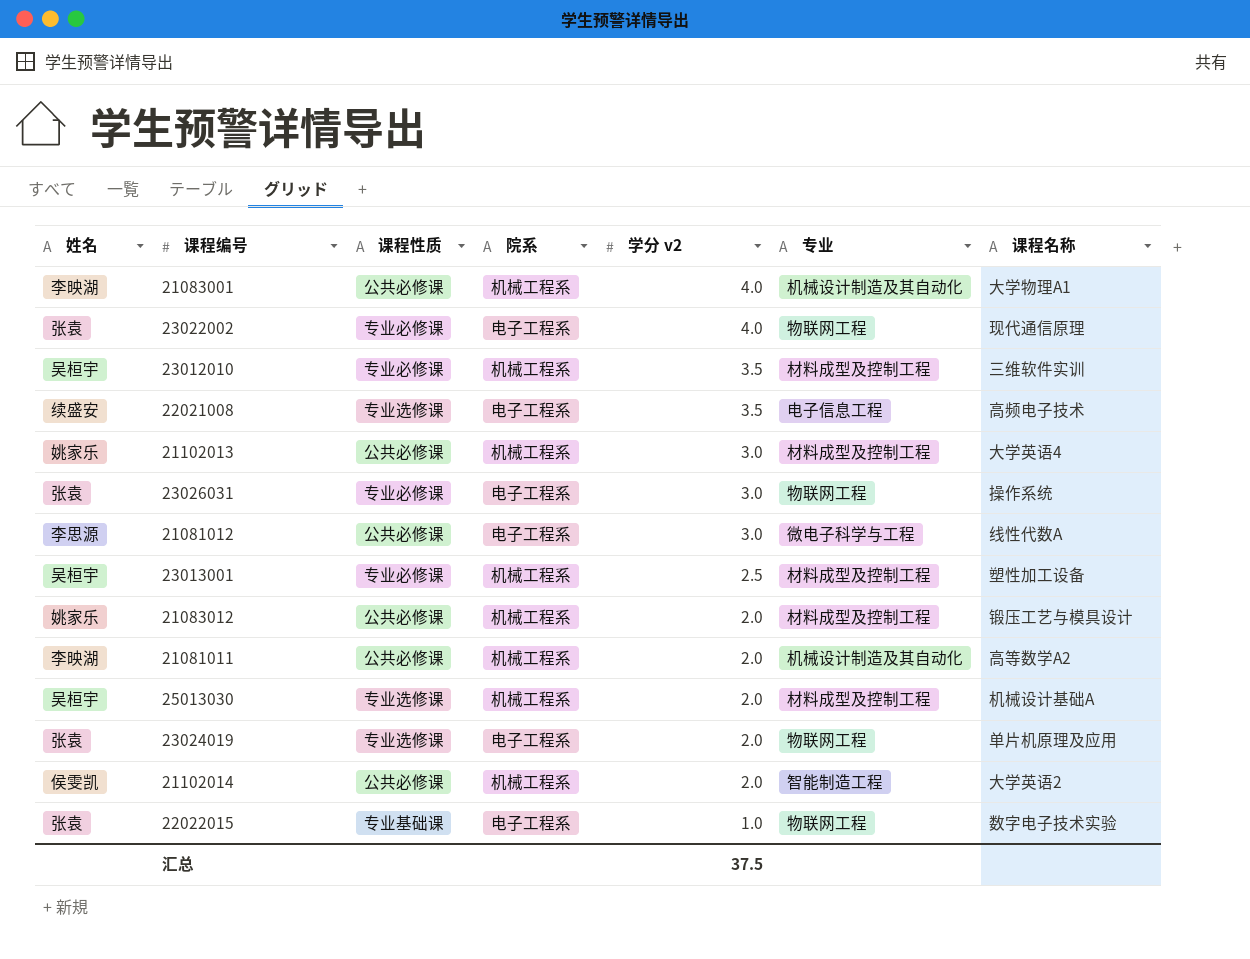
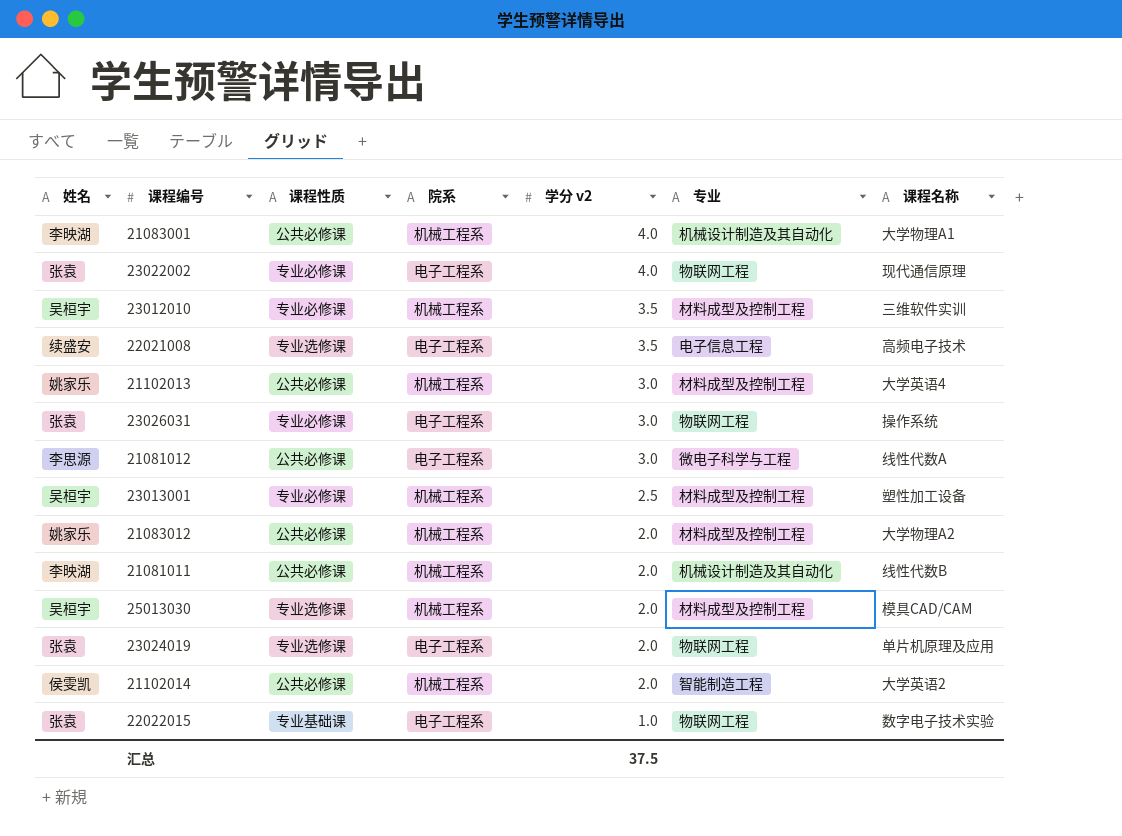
21083012 | 课程名称: 锻压工艺与模具设计 -> 大学物理A2
21081011 | 课程名称: 高等数学A2 -> 线性代数B
25013030 | 课程名称: 机械设计基础A -> 模具CAD/CAM

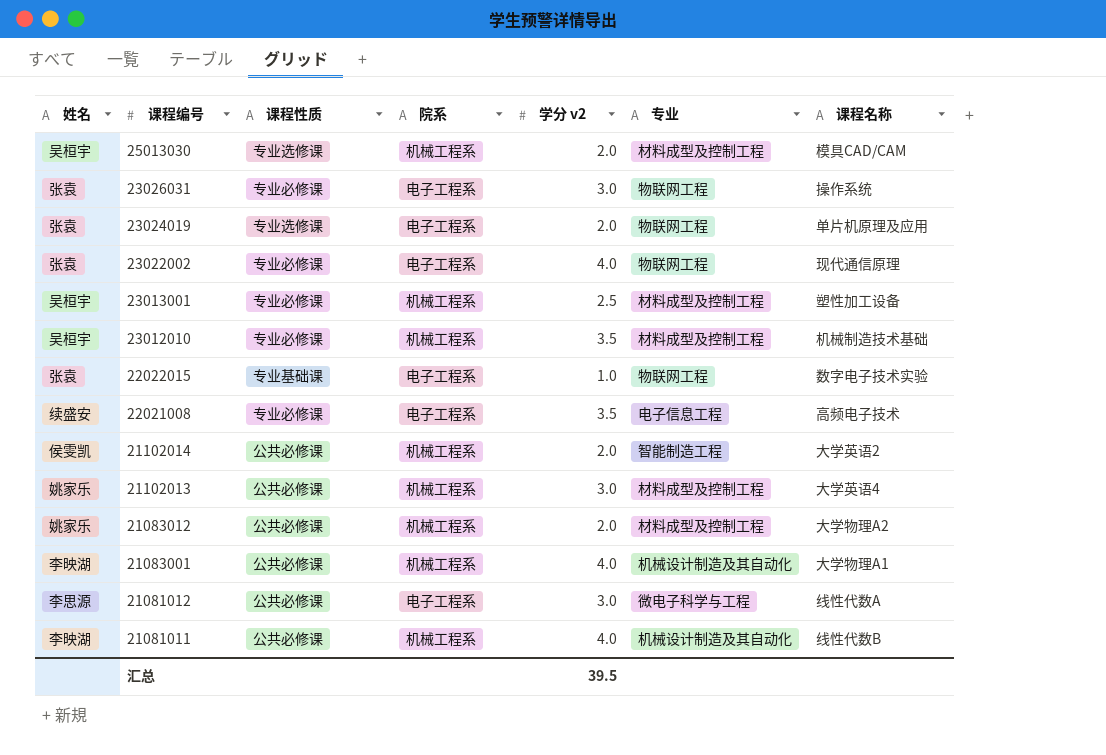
row order: 学分 v2 descending -> 课程编号 descending
23012010 | 课程名称: 三维软件实训 -> 机械制造技术基础
22021008 | 课程性质: 专业选修课 -> 专业必修课
21081011 | 学分 v2: 2.0 -> 4.0
汇总 | 学分 v2: 37.5 -> 39.5

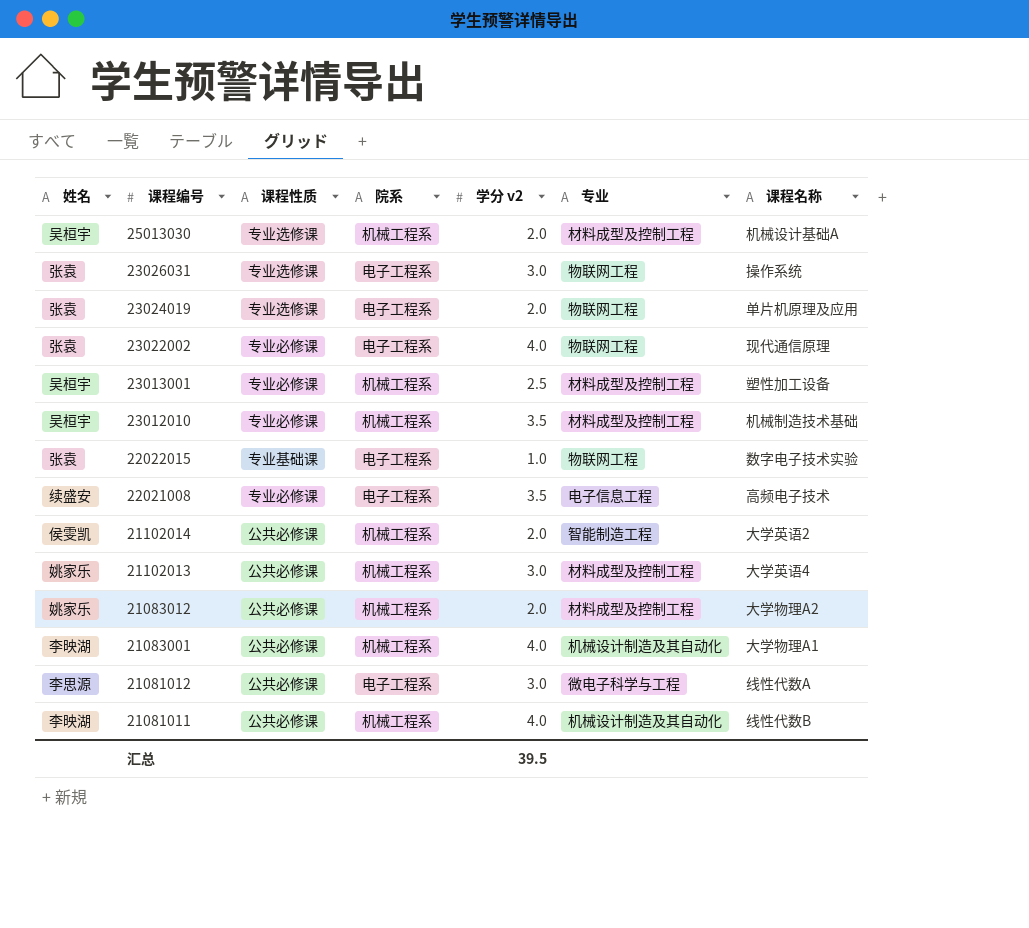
25013030 | 课程名称: 模具CAD/CAM -> 机械设计基础A
23026031 | 课程性质: 专业必修课 -> 专业选修课

